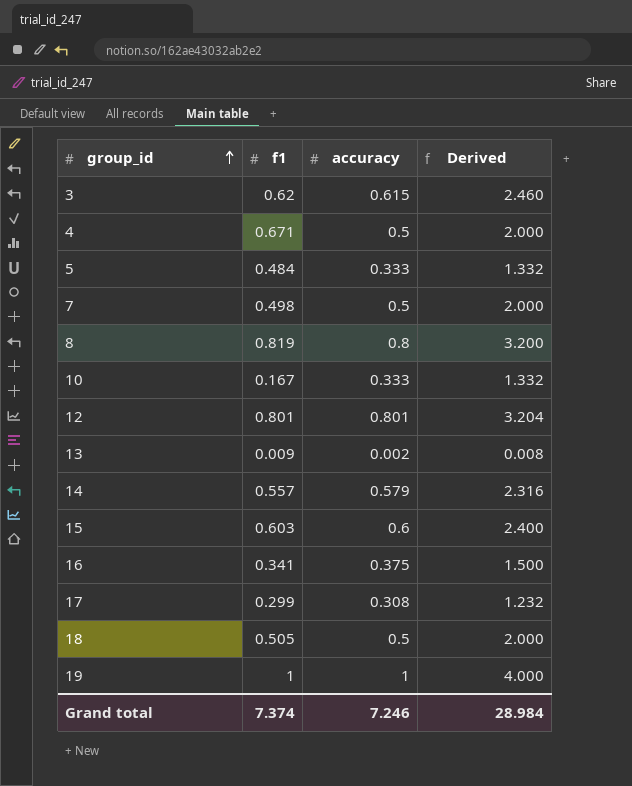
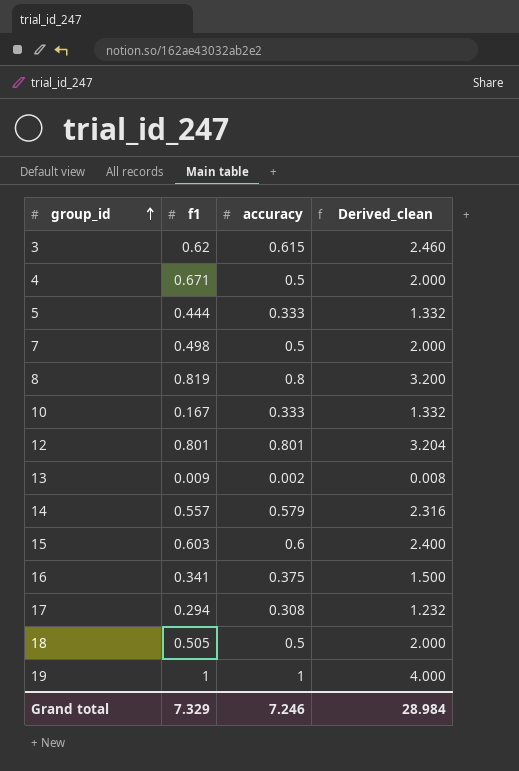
column name: Derived -> Derived_clean
5 | f1: 0.484 -> 0.444
17 | f1: 0.299 -> 0.294
Grand total | f1: 7.374 -> 7.329

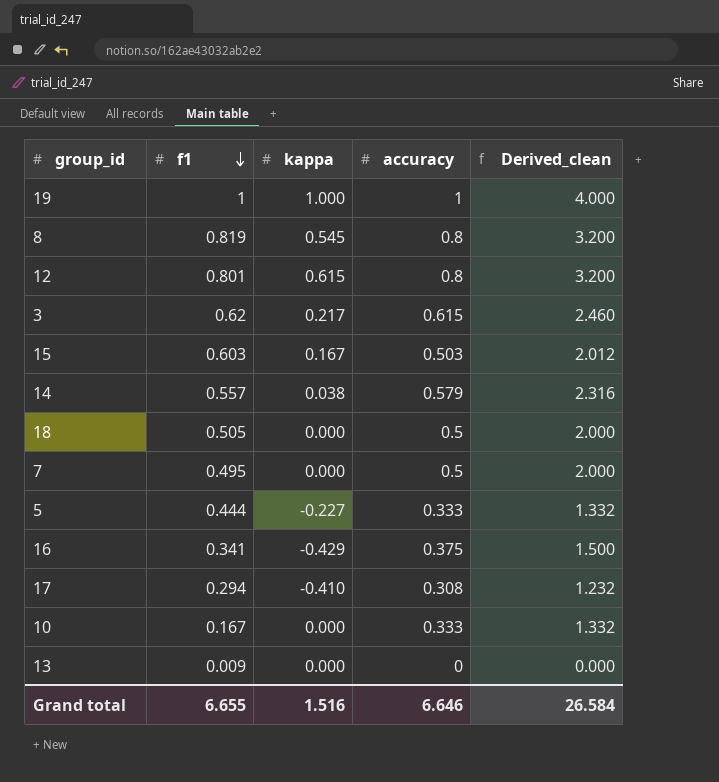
row order: group_id ascending -> f1 descending
column kappa | position: none -> 3
row 4: 0.671 | 0.5 | 2.000 -> none
12 | accuracy: 0.801 -> 0.8
12 | Derived_clean: 3.204 -> 3.200
15 | accuracy: 0.6 -> 0.503
15 | Derived_clean: 2.400 -> 2.012
7 | f1: 0.498 -> 0.495
13 | accuracy: 0.002 -> 0
13 | Derived_clean: 0.008 -> 0.000
Grand total | f1: 7.329 -> 6.655
Grand total | accuracy: 7.246 -> 6.646
Grand total | Derived_clean: 28.984 -> 26.584

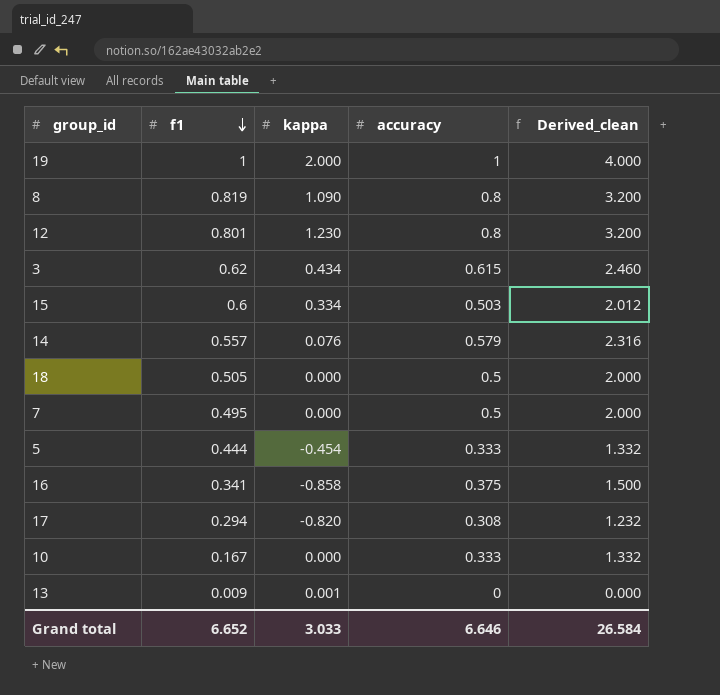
19 | kappa: 1.000 -> 2.000
8 | kappa: 0.545 -> 1.090
12 | kappa: 0.615 -> 1.230
3 | kappa: 0.217 -> 0.434
15 | f1: 0.603 -> 0.6
15 | kappa: 0.167 -> 0.334
14 | kappa: 0.038 -> 0.076
5 | kappa: -0.227 -> -0.454
16 | kappa: -0.429 -> -0.858
17 | kappa: -0.410 -> -0.820
13 | kappa: 0.000 -> 0.001
Grand total | f1: 6.655 -> 6.652
Grand total | kappa: 1.516 -> 3.033

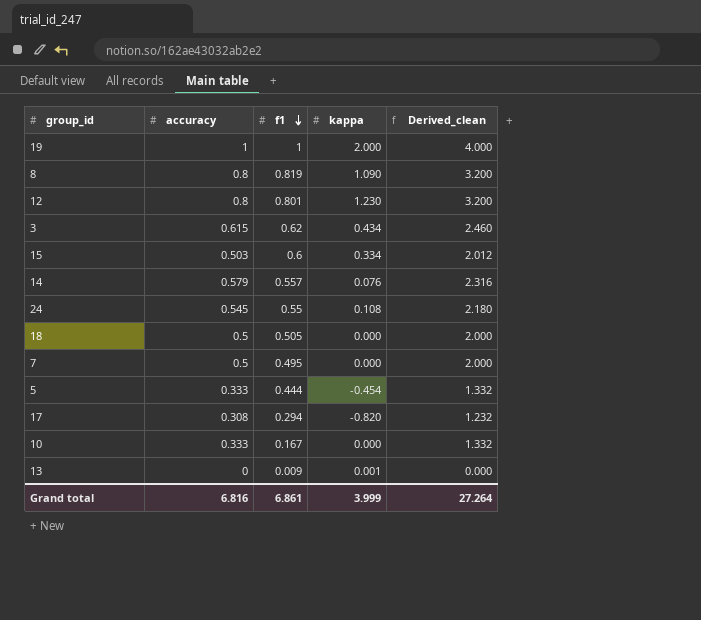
column accuracy | position: 4 -> 2
row 16: 0.341 | -0.858 | 0.375 | 1.500 -> none
row 24: none -> 0.545 | 0.55 | 0.108 | 2.180
Grand total | accuracy: 6.646 -> 6.816
Grand total | f1: 6.652 -> 6.861
Grand total | kappa: 3.033 -> 3.999
Grand total | Derived_clean: 26.584 -> 27.264

